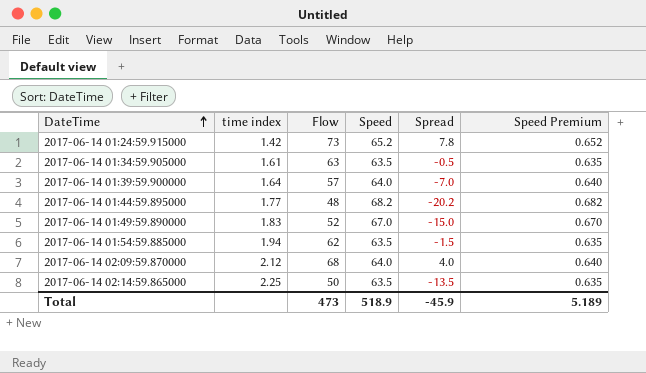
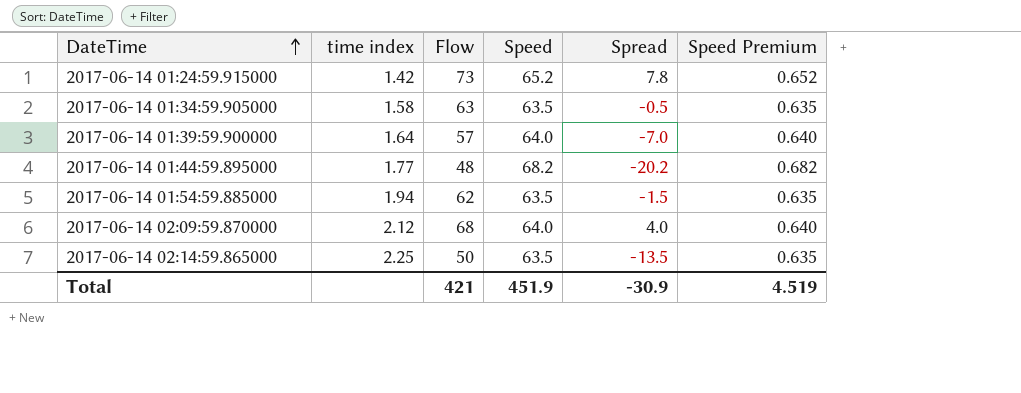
row 2017-06-14 01:49:59.890000: 1.83 | 52 | 67.0 | -15.0 | 0.670 -> none
2017-06-14 01:34:59.905000 | time index: 1.61 -> 1.58
Total | Flow: 473 -> 421
Total | Speed: 518.9 -> 451.9
Total | Spread: -45.9 -> -30.9
Total | Speed Premium: 5.189 -> 4.519

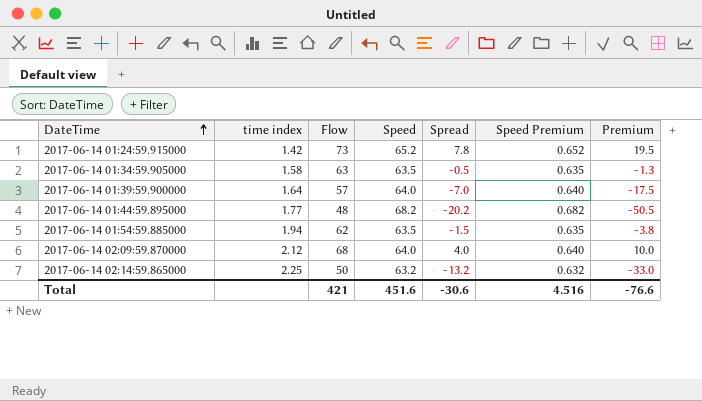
column Premium | formula: none -> [Spread] * 2.5
2017-06-14 02:14:59.865000 | Speed: 63.5 -> 63.2
2017-06-14 02:14:59.865000 | Spread: -13.5 -> -13.2
2017-06-14 02:14:59.865000 | Speed Premium: 0.635 -> 0.632
Total | Speed: 451.9 -> 451.6
Total | Spread: -30.9 -> -30.6
Total | Speed Premium: 4.519 -> 4.516

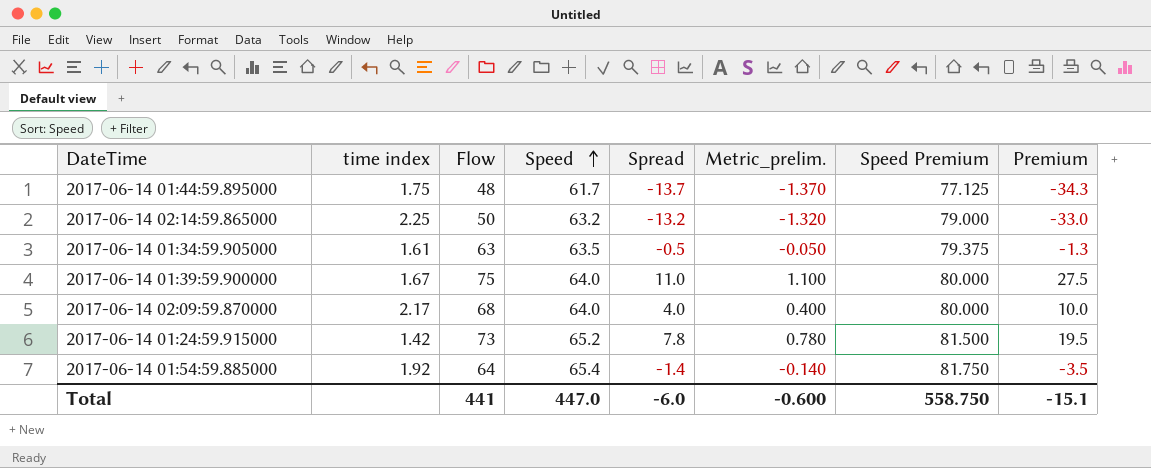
row order: DateTime ascending -> Speed ascending
column Metric_prelim. | formula: none -> [Spread] * 0.1
column Speed Premium | formula: [Speed] * 0.01 -> [Speed] * 1.25
2017-06-14 01:44:59.895000 | time index: 1.77 -> 1.75
2017-06-14 01:44:59.895000 | Speed: 68.2 -> 61.7
2017-06-14 01:44:59.895000 | Spread: -20.2 -> -13.7
2017-06-14 01:44:59.895000 | Premium: -50.5 -> -34.3
2017-06-14 01:34:59.905000 | time index: 1.58 -> 1.61
2017-06-14 01:39:59.900000 | time index: 1.64 -> 1.67
2017-06-14 01:39:59.900000 | Flow: 57 -> 75
2017-06-14 01:39:59.900000 | Spread: -7.0 -> 11.0
2017-06-14 01:39:59.900000 | Premium: -17.5 -> 27.5
2017-06-14 02:09:59.870000 | time index: 2.12 -> 2.17
2017-06-14 01:54:59.885000 | time index: 1.94 -> 1.92
2017-06-14 01:54:59.885000 | Flow: 62 -> 64
2017-06-14 01:54:59.885000 | Speed: 63.5 -> 65.4
2017-06-14 01:54:59.885000 | Spread: -1.5 -> -1.4
2017-06-14 01:54:59.885000 | Premium: -3.8 -> -3.5
Total | Flow: 421 -> 441
Total | Speed: 451.6 -> 447.0
Total | Spread: -30.6 -> -6.0
Total | Speed Premium: 4.516 -> 558.750
Total | Premium: -76.6 -> -15.1

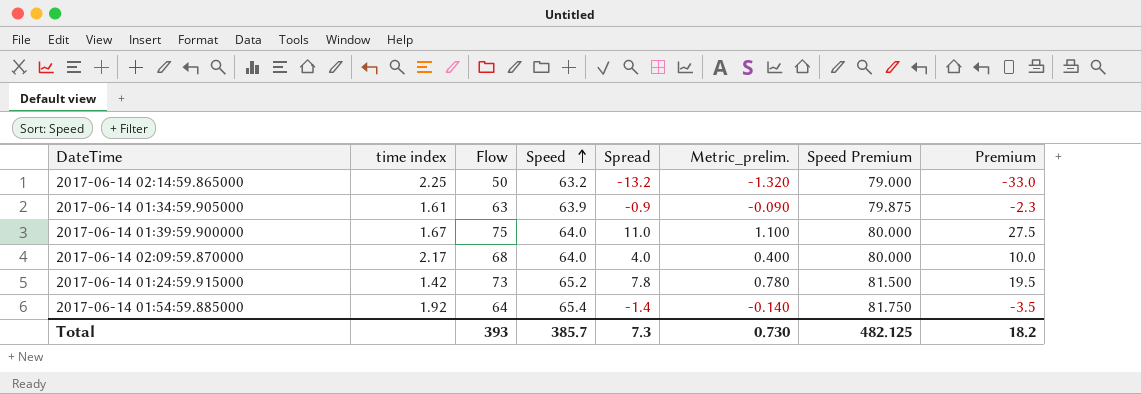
row 2017-06-14 01:44:59.895000: 1.75 | 48 | 61.7 | -13.7 | -1.370 | 77.125 | -34.3 -> none
2017-06-14 01:34:59.905000 | Speed: 63.5 -> 63.9
2017-06-14 01:34:59.905000 | Spread: -0.5 -> -0.9
2017-06-14 01:34:59.905000 | Metric_prelim.: -0.050 -> -0.090
2017-06-14 01:34:59.905000 | Speed Premium: 79.375 -> 79.875
2017-06-14 01:34:59.905000 | Premium: -1.3 -> -2.3
Total | Flow: 441 -> 393
Total | Speed: 447.0 -> 385.7
Total | Spread: -6.0 -> 7.3
Total | Metric_prelim.: -0.600 -> 0.730
Total | Speed Premium: 558.750 -> 482.125
Total | Premium: -15.1 -> 18.2

